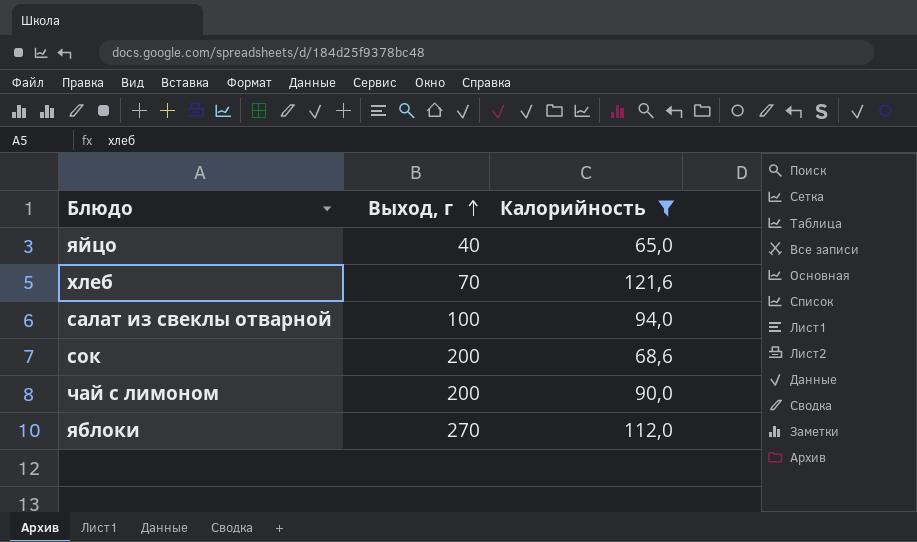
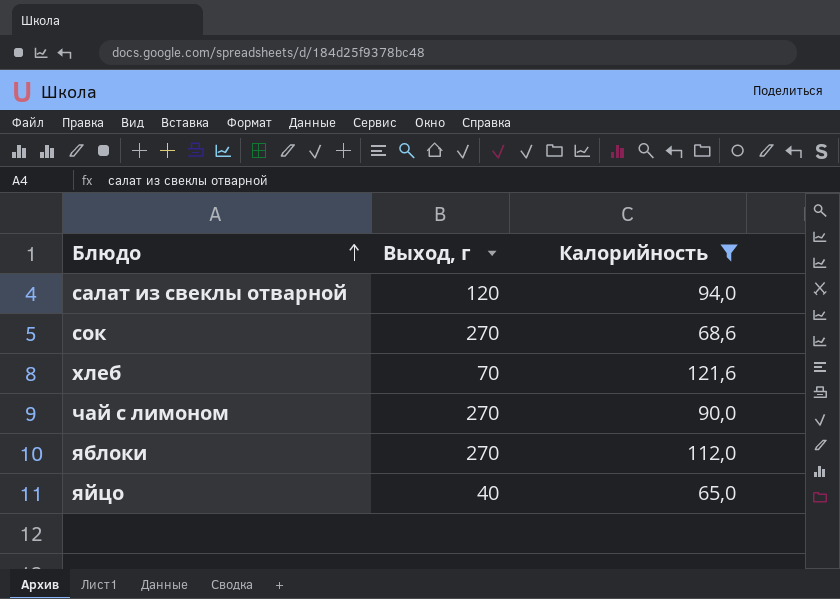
row order: Выход, г ascending -> Блюдо ascending
салат из свеклы отварной | Выход, г: 100 -> 120
сок | Выход, г: 200 -> 270
чай с лимоном | Выход, г: 200 -> 270

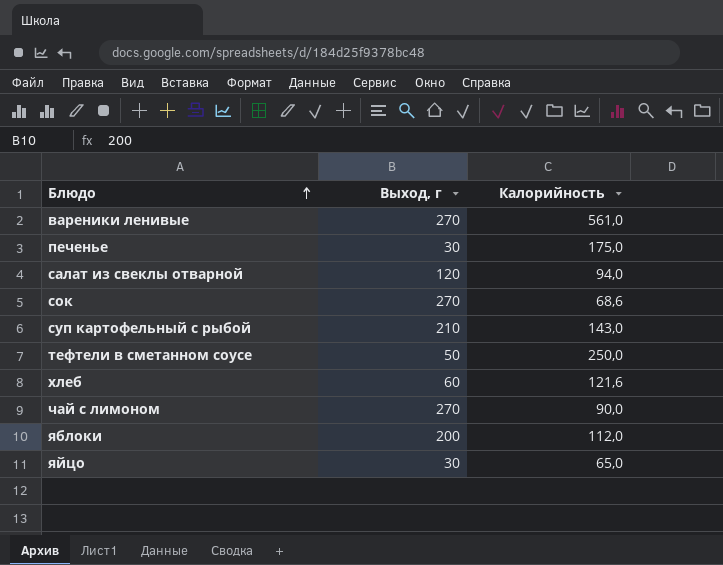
filter: Калорийность <= 121,6 -> none
хлеб | Выход, г: 70 -> 60
яблоки | Выход, г: 270 -> 200
яйцо | Выход, г: 40 -> 30

